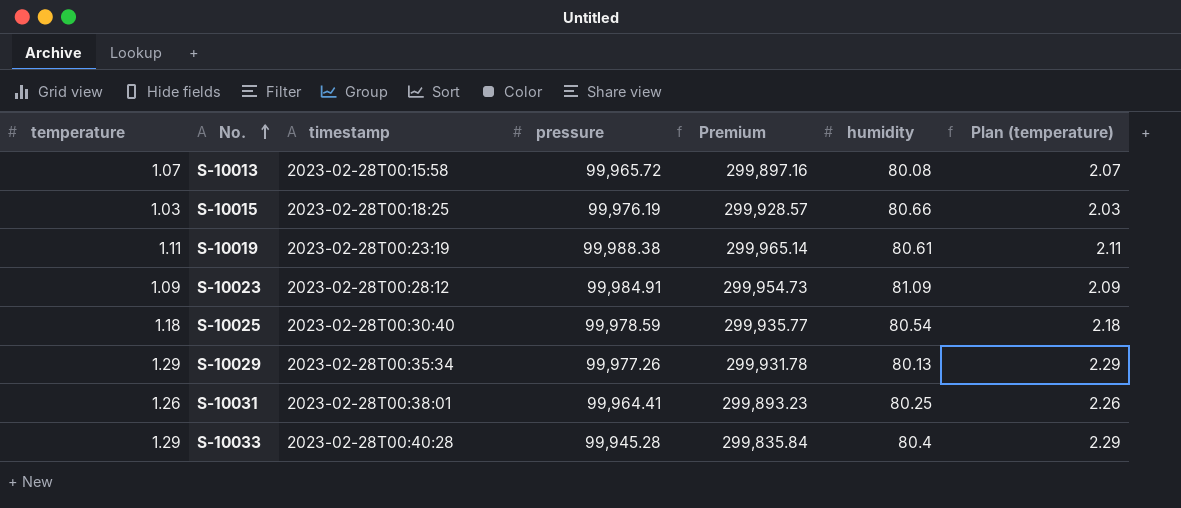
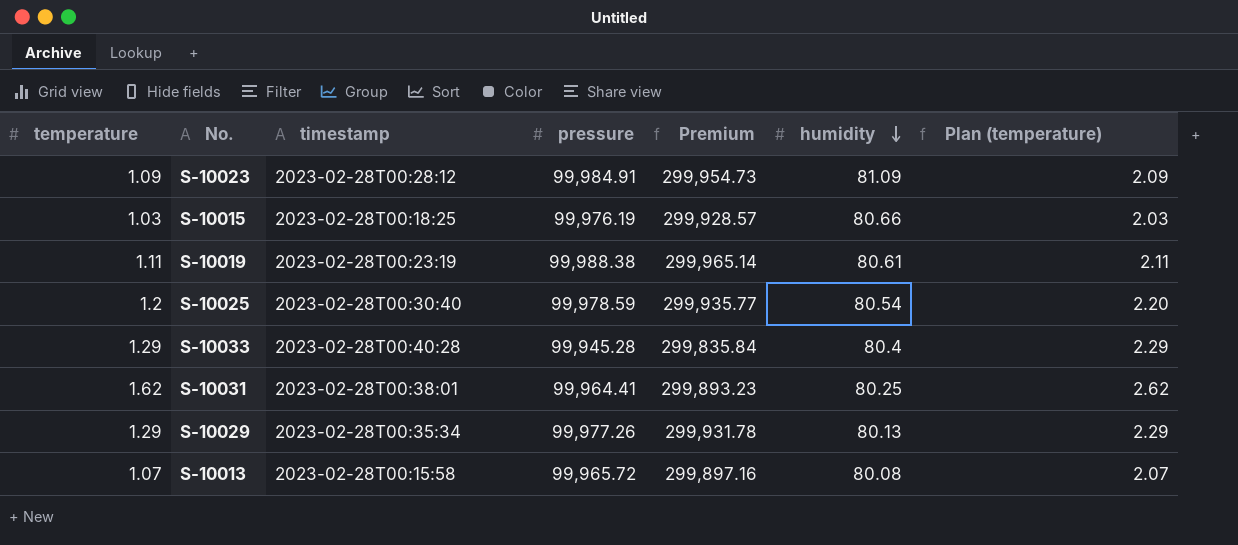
row order: No. ascending -> humidity descending
S-10025 | temperature: 1.18 -> 1.2
S-10025 | Plan (temperature): 2.18 -> 2.20
S-10031 | temperature: 1.26 -> 1.62
S-10031 | Plan (temperature): 2.26 -> 2.62

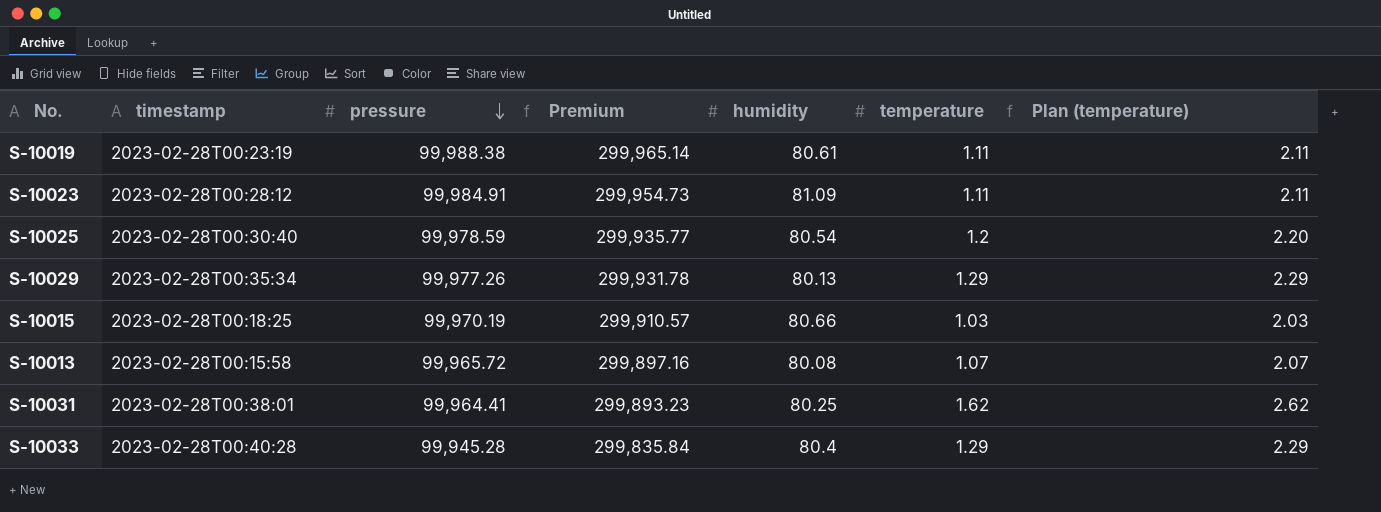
row order: humidity descending -> pressure descending
column temperature | position: 1 -> 6
S-10023 | temperature: 1.09 -> 1.11
S-10023 | Plan (temperature): 2.09 -> 2.11
S-10015 | pressure: 99,976.19 -> 99,970.19
S-10015 | Premium: 299,928.57 -> 299,910.57

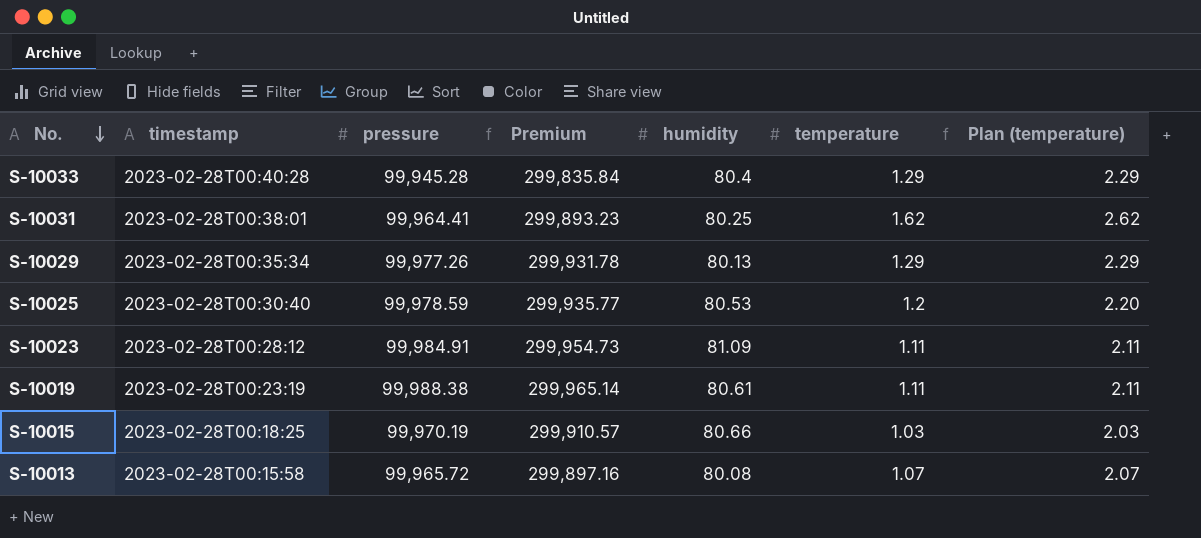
row order: pressure descending -> No. descending
S-10025 | humidity: 80.54 -> 80.53

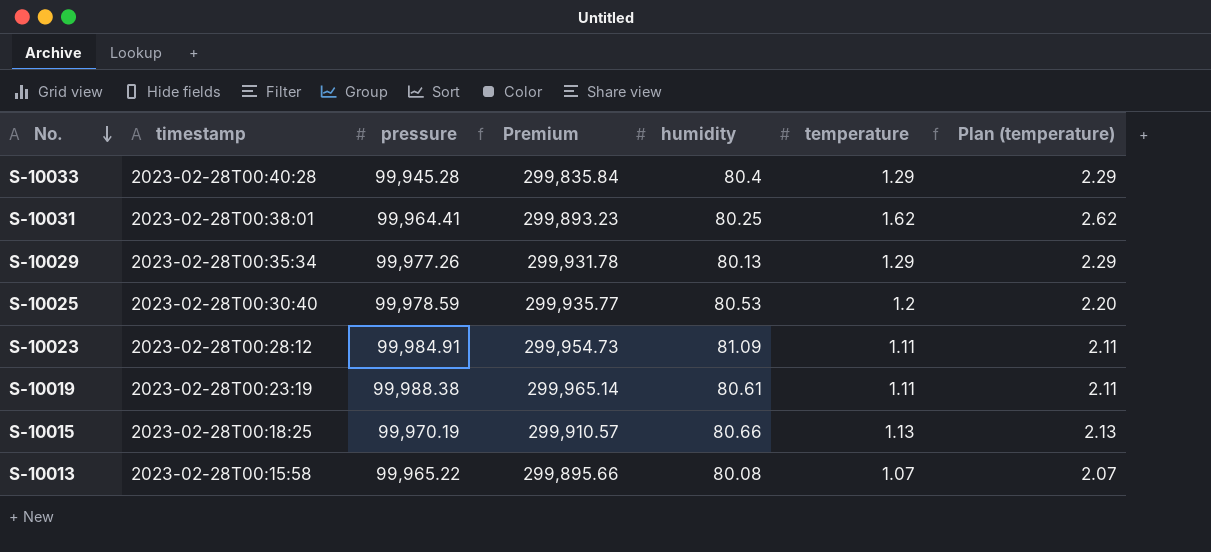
S-10015 | temperature: 1.03 -> 1.13
S-10015 | Plan (temperature): 2.03 -> 2.13
S-10013 | pressure: 99,965.72 -> 99,965.22
S-10013 | Premium: 299,897.16 -> 299,895.66

